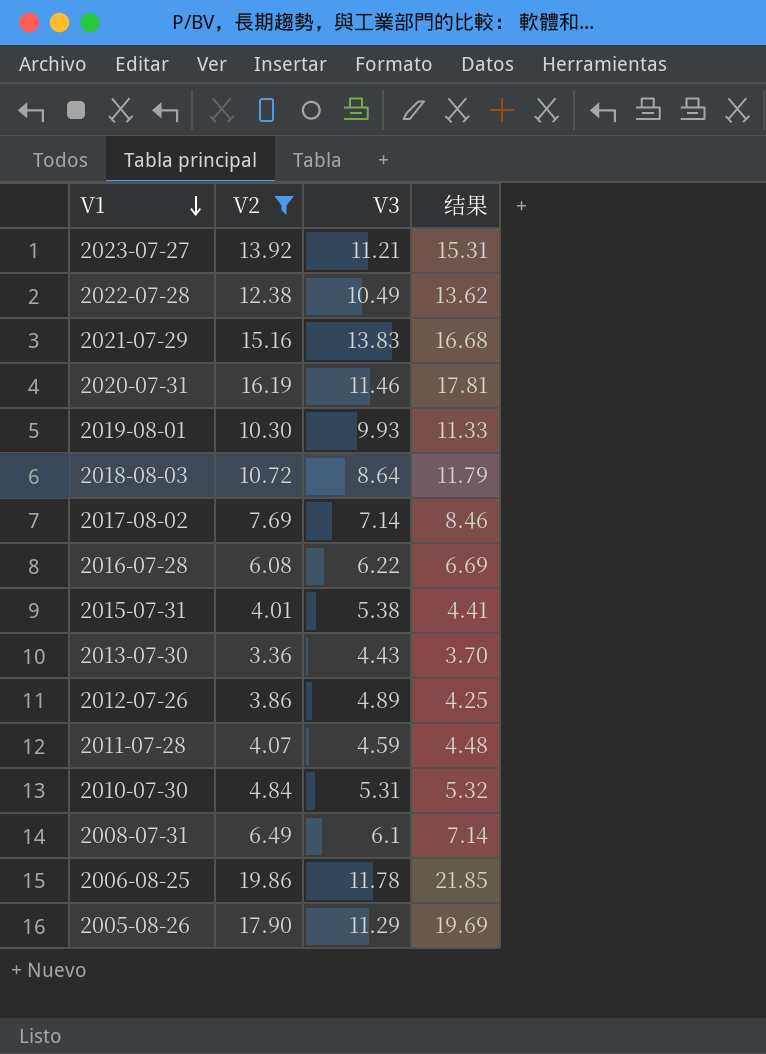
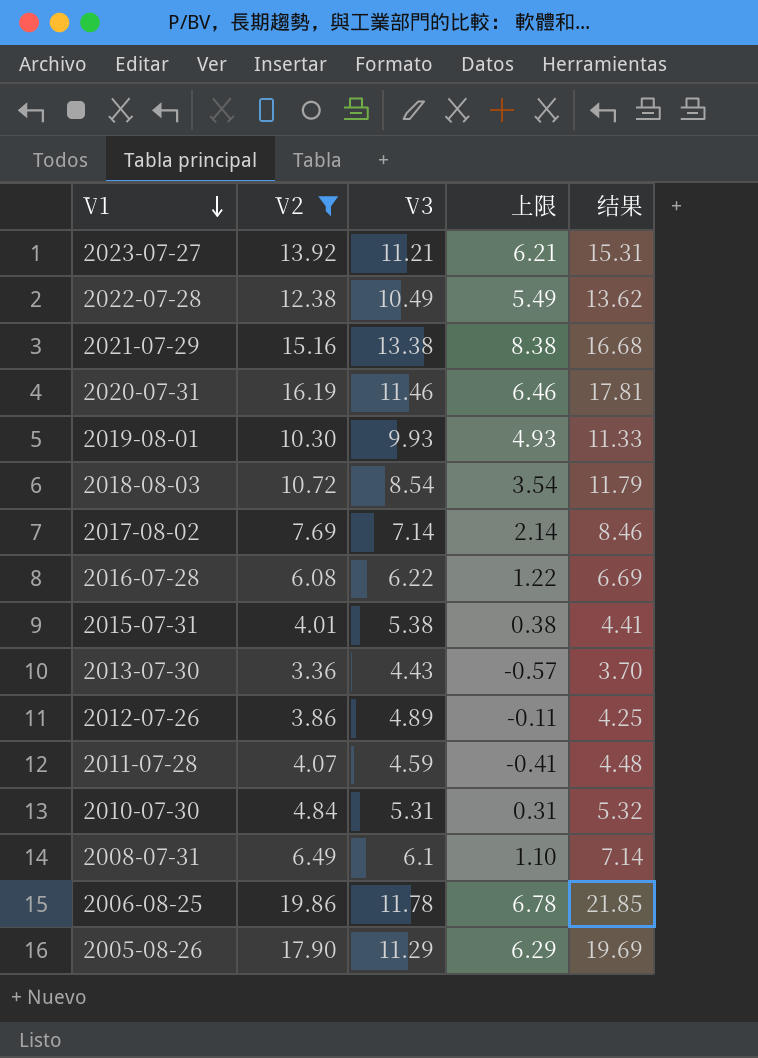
column 上限 | formula: none -> [V3] - 5
2021-07-29 | V3: 13.83 -> 13.38
2018-08-03 | V3: 8.64 -> 8.54

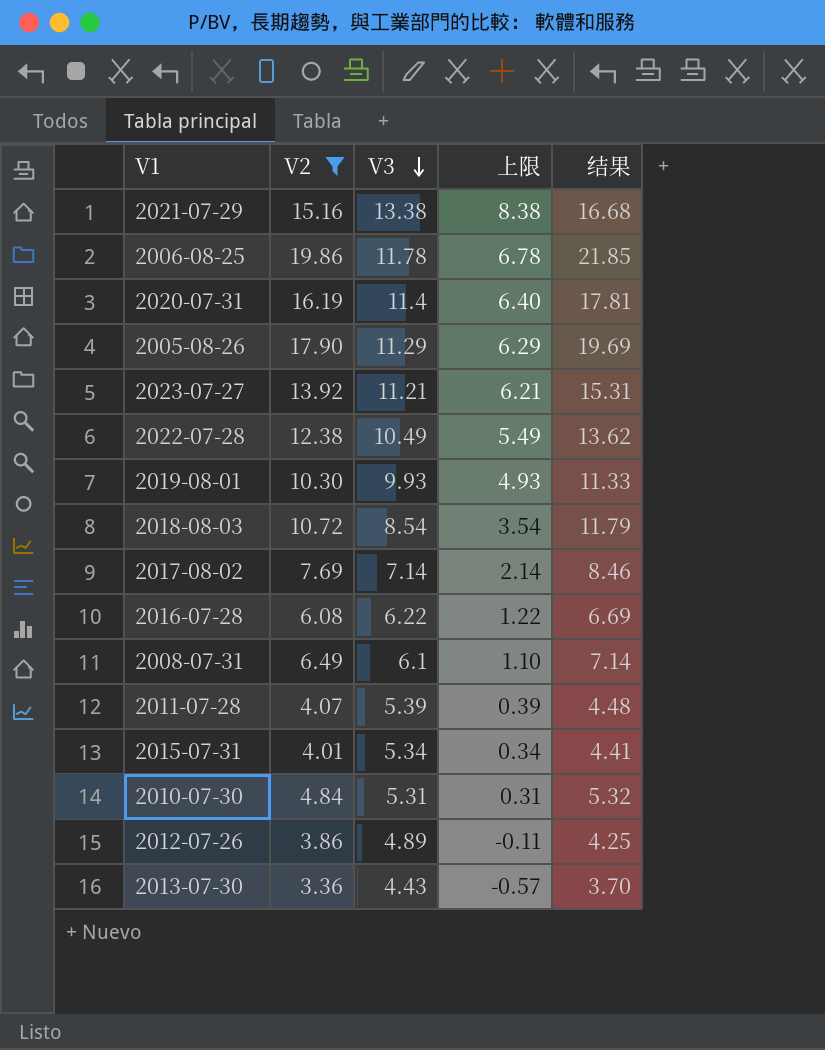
row order: V1 descending -> V3 descending
2020-07-31 | V3: 11.46 -> 11.4
2020-07-31 | 上限: 6.46 -> 6.40
2011-07-28 | V3: 4.59 -> 5.39
2011-07-28 | 上限: -0.41 -> 0.39
2015-07-31 | V3: 5.38 -> 5.34
2015-07-31 | 上限: 0.38 -> 0.34

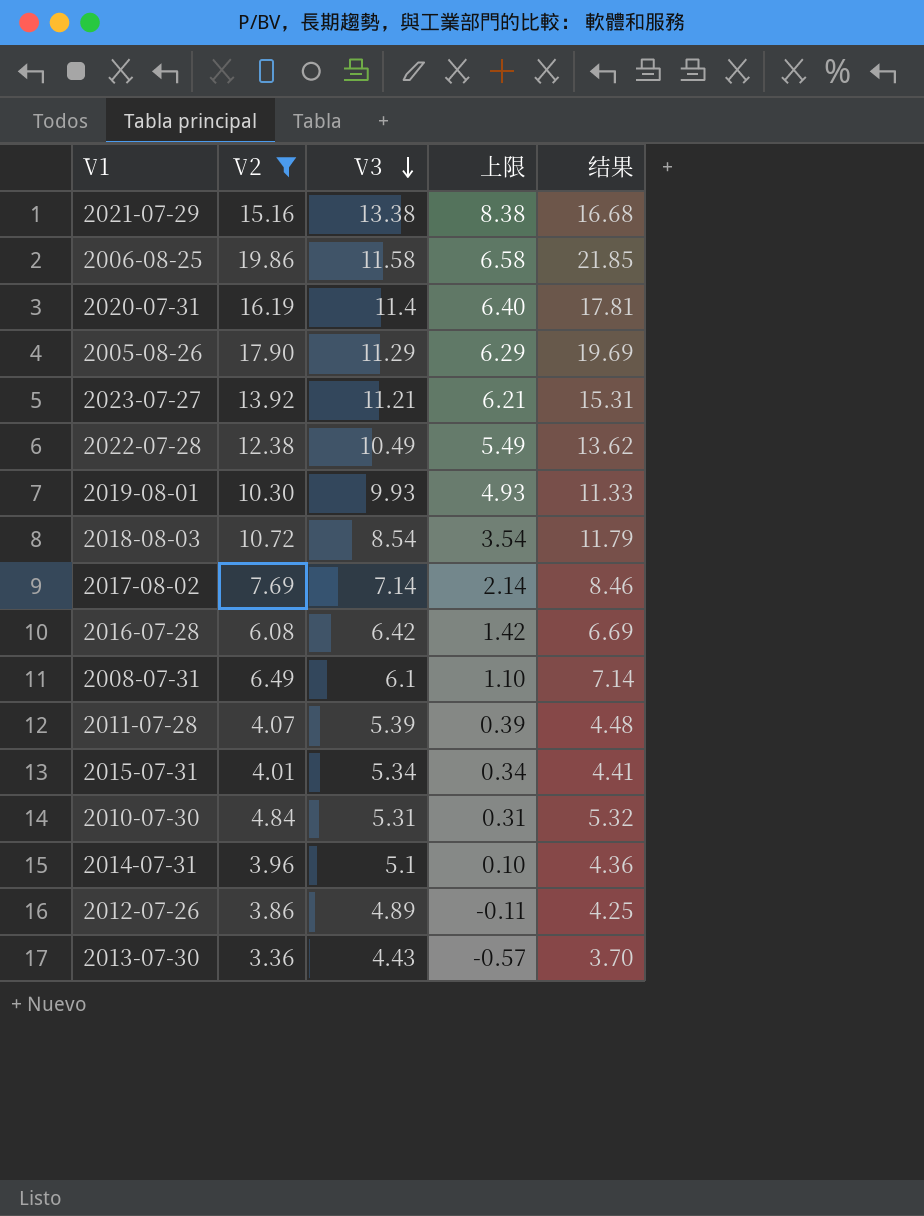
2006-08-25 | V3: 11.78 -> 11.58
2006-08-25 | 上限: 6.78 -> 6.58
2016-07-28 | V3: 6.22 -> 6.42
2016-07-28 | 上限: 1.22 -> 1.42
row 2014-07-31: none -> 3.96 | 5.1 | 0.10 | 4.36

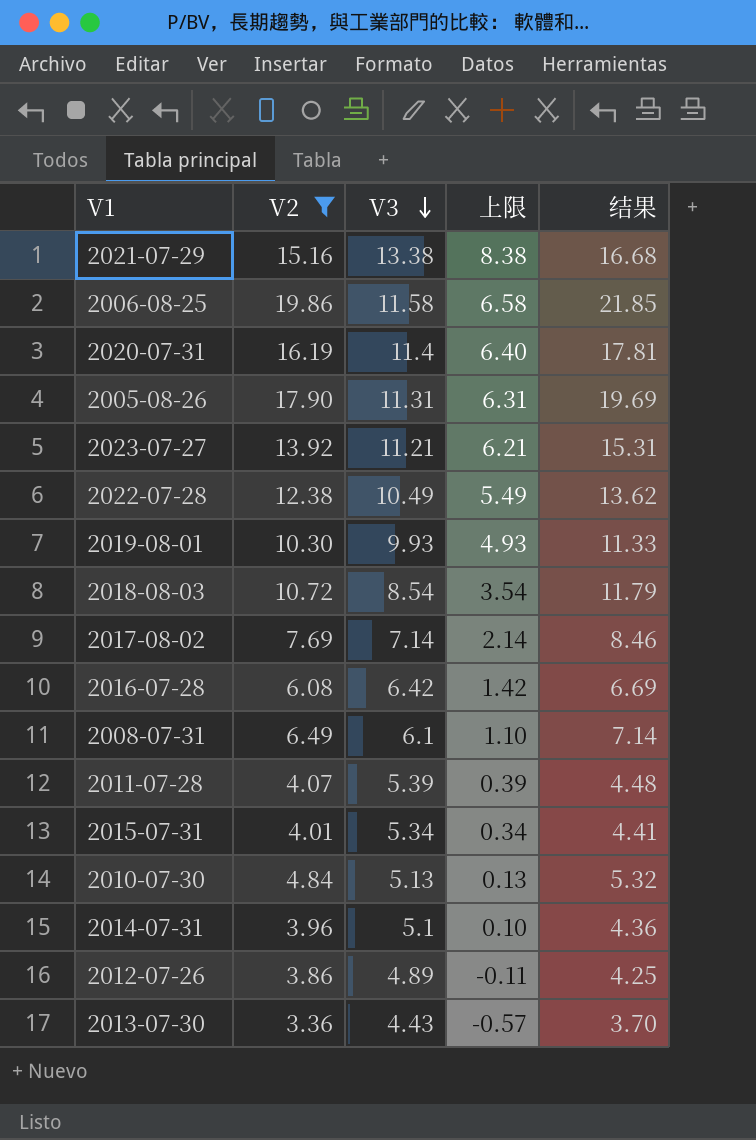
2005-08-26 | V3: 11.29 -> 11.31
2005-08-26 | 上限: 6.29 -> 6.31
2010-07-30 | V3: 5.31 -> 5.13
2010-07-30 | 上限: 0.31 -> 0.13

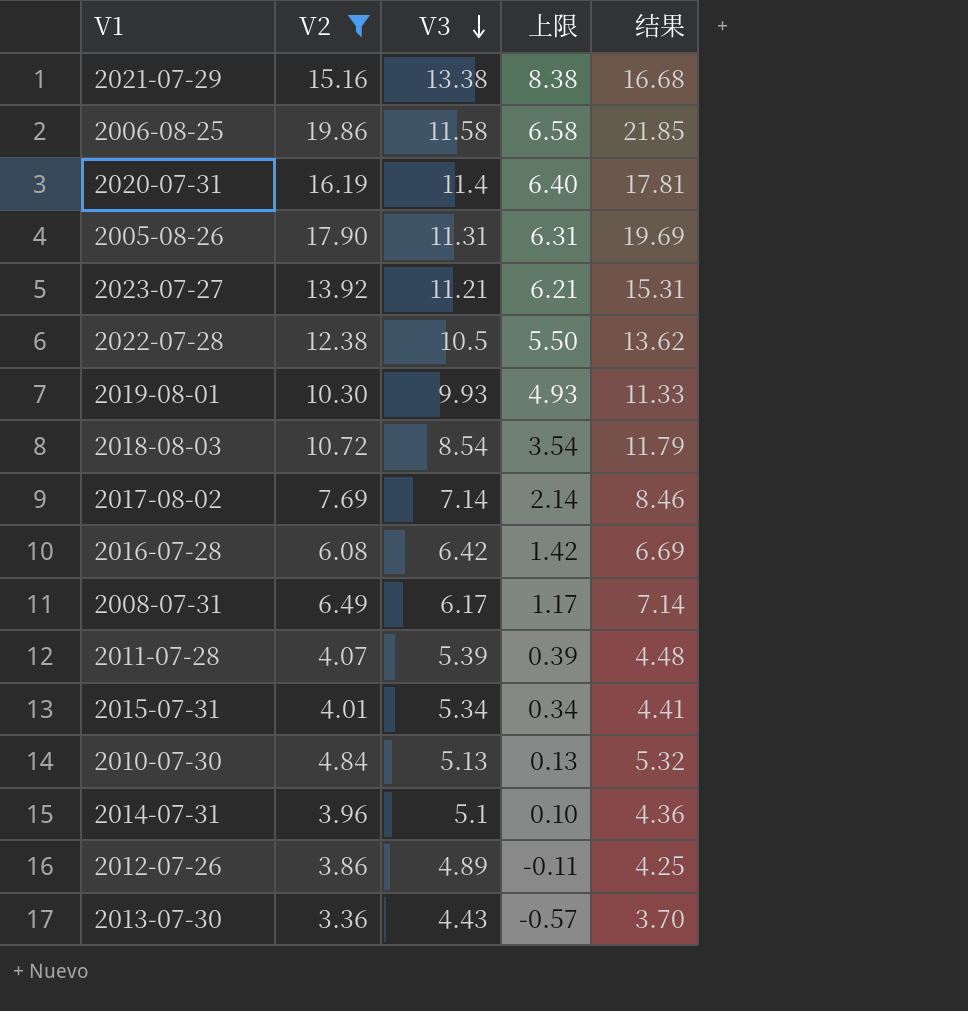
2022-07-28 | V3: 10.49 -> 10.5
2022-07-28 | 上限: 5.49 -> 5.50
2008-07-31 | V3: 6.1 -> 6.17
2008-07-31 | 上限: 1.10 -> 1.17

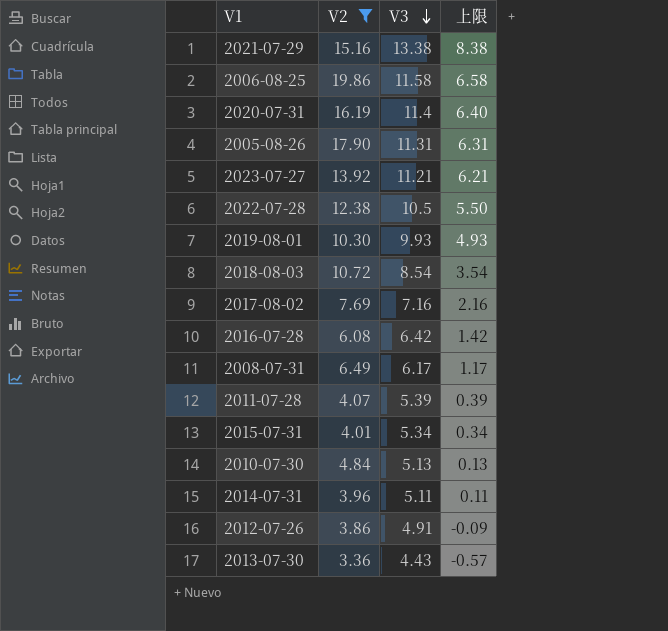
column 结果 | formula: [V2] * 1.1 -> none
2017-08-02 | V3: 7.14 -> 7.16
2017-08-02 | 上限: 2.14 -> 2.16
2014-07-31 | V3: 5.1 -> 5.11
2014-07-31 | 上限: 0.10 -> 0.11
2012-07-26 | V3: 4.89 -> 4.91
2012-07-26 | 上限: -0.11 -> -0.09

